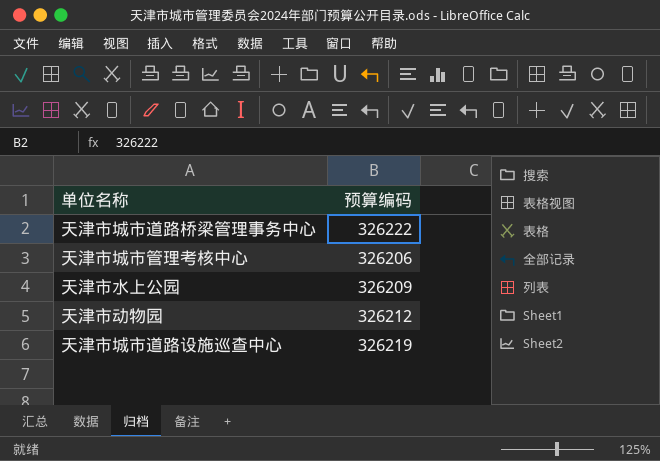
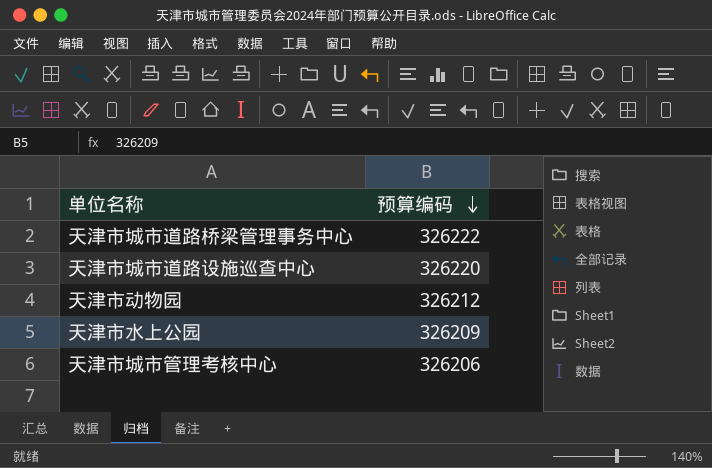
row order: none -> 预算编码 descending
天津市城市道路设施巡查中心 | 预算编码: 326219 -> 326220

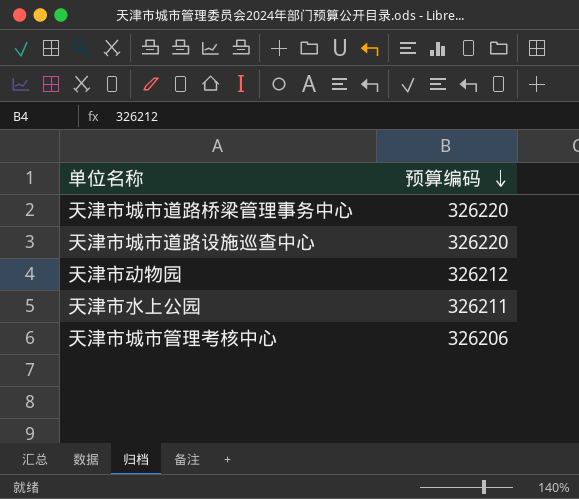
天津市城市道路桥梁管理事务中心 | 预算编码: 326222 -> 326220
天津市水上公园 | 预算编码: 326209 -> 326211

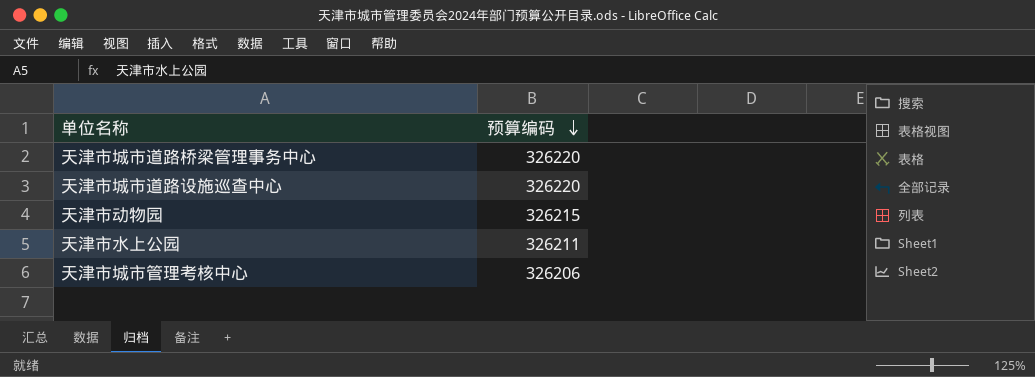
天津市动物园 | 预算编码: 326212 -> 326215

